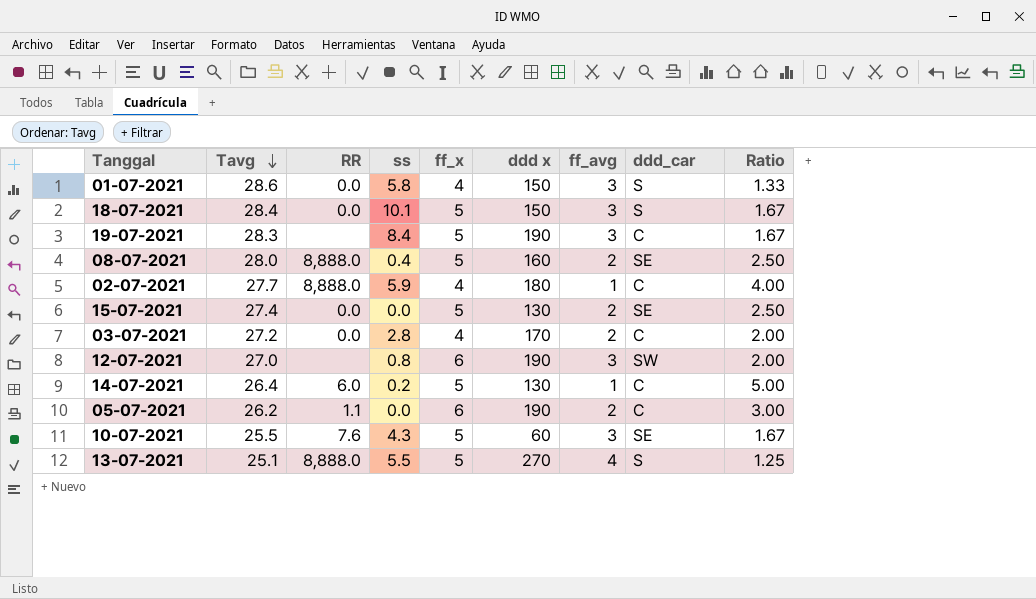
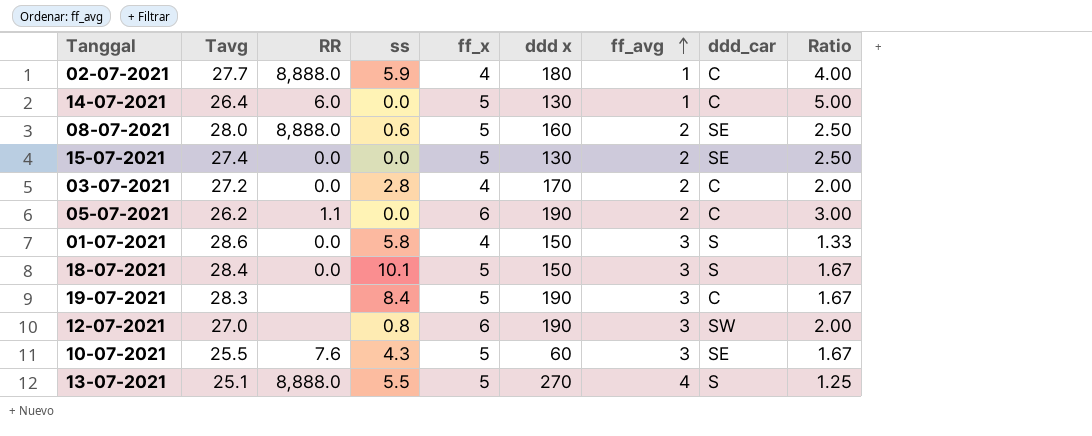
row order: Tavg descending -> ff_avg ascending
14-07-2021 | ss: 0.2 -> 0.0
08-07-2021 | ss: 0.4 -> 0.6

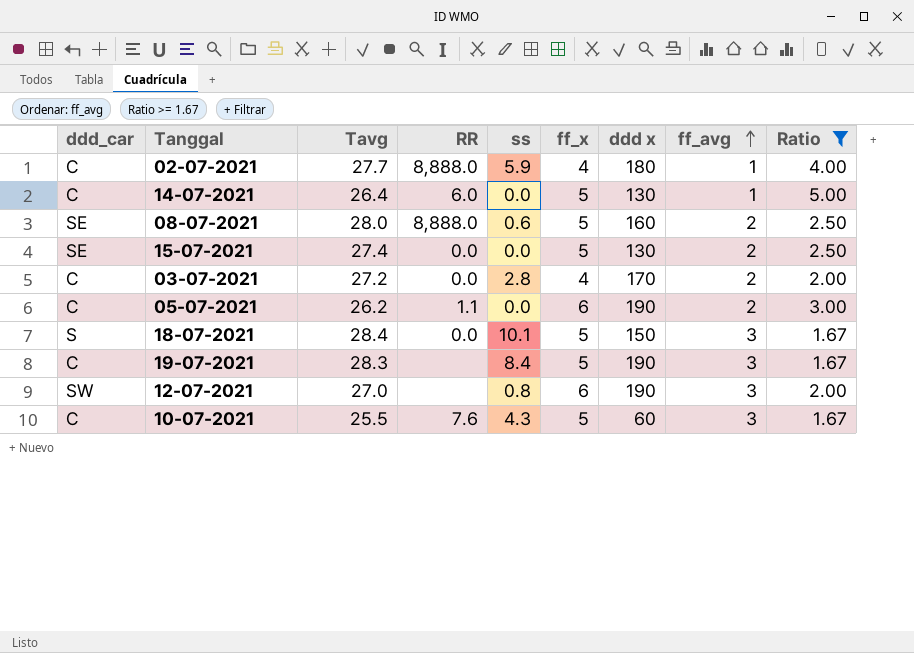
filter: none -> Ratio >= 1.67
column ddd_car | position: 8 -> 1
10-07-2021 | ddd_car: SE -> C

